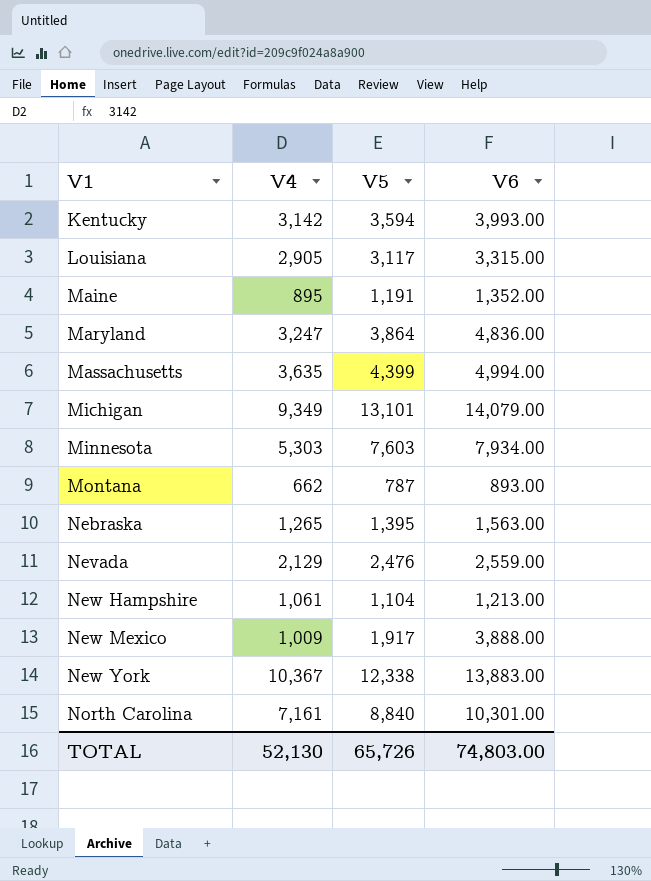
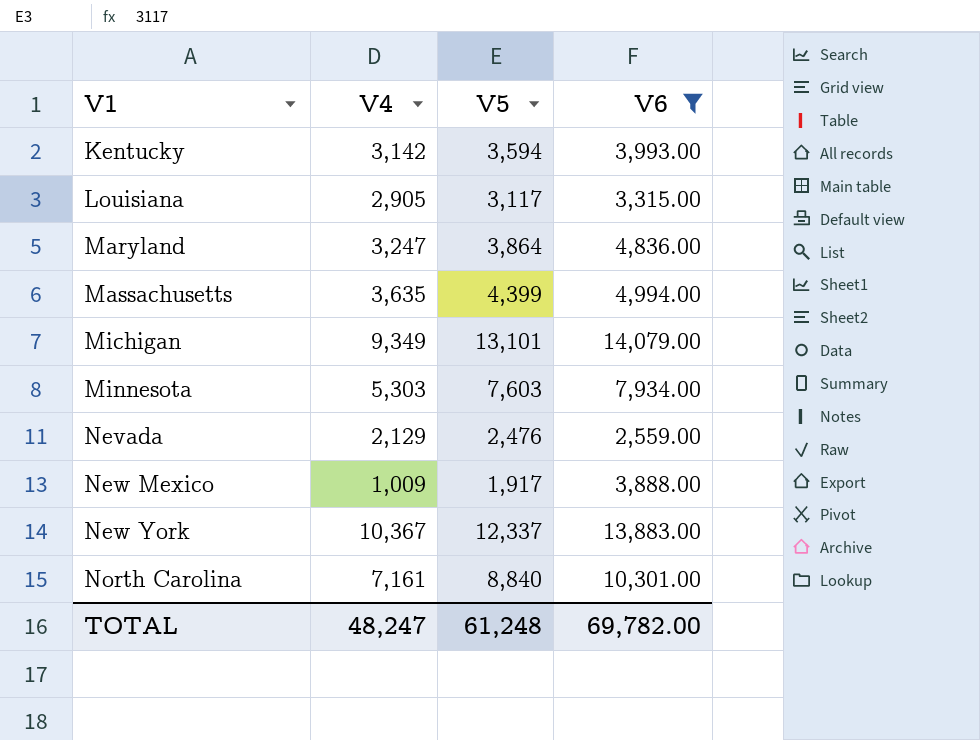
filter: none -> V6 >= 2,559.00
New York | V5: 12,338 -> 12,337
TOTAL | V4: 52,130 -> 48,247
TOTAL | V5: 65,726 -> 61,248
TOTAL | V6: 74,803.00 -> 69,782.00

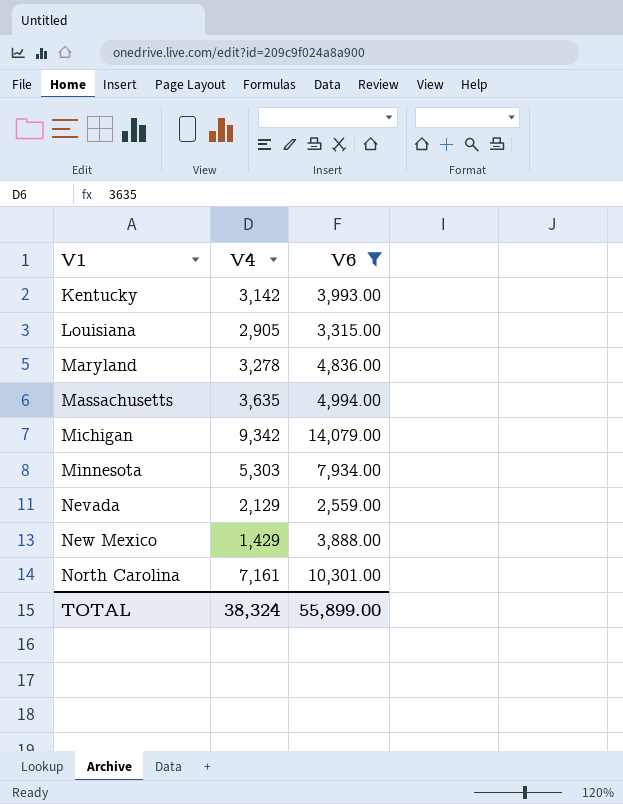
column V5 | position: 3 -> none
row New York: 10,367 | 12,337 | 13,883.00 -> none
Maryland | V4: 3,247 -> 3,278
Michigan | V4: 9,349 -> 9,342
New Mexico | V4: 1,009 -> 1,429
TOTAL | V4: 48,247 -> 38,324
TOTAL | V6: 69,782.00 -> 55,899.00

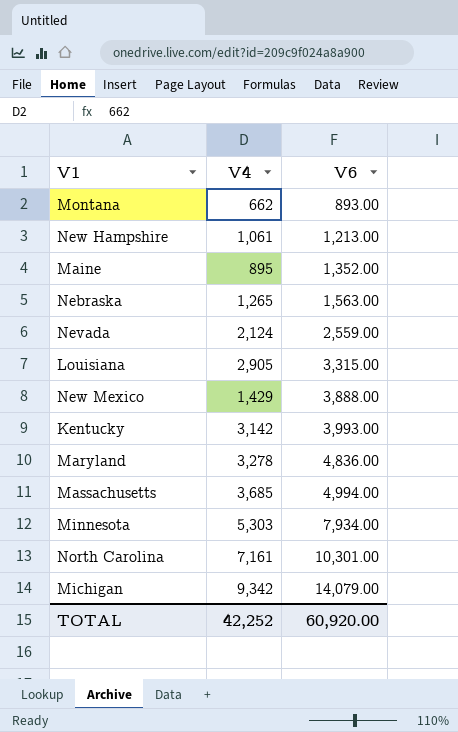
filter: V6 >= 2,559.00 -> none
row order: V1 ascending -> V6 ascending
Nevada | V4: 2,129 -> 2,124
Massachusetts | V4: 3,635 -> 3,685
TOTAL | V4: 38,324 -> 42,252
TOTAL | V6: 55,899.00 -> 60,920.00

